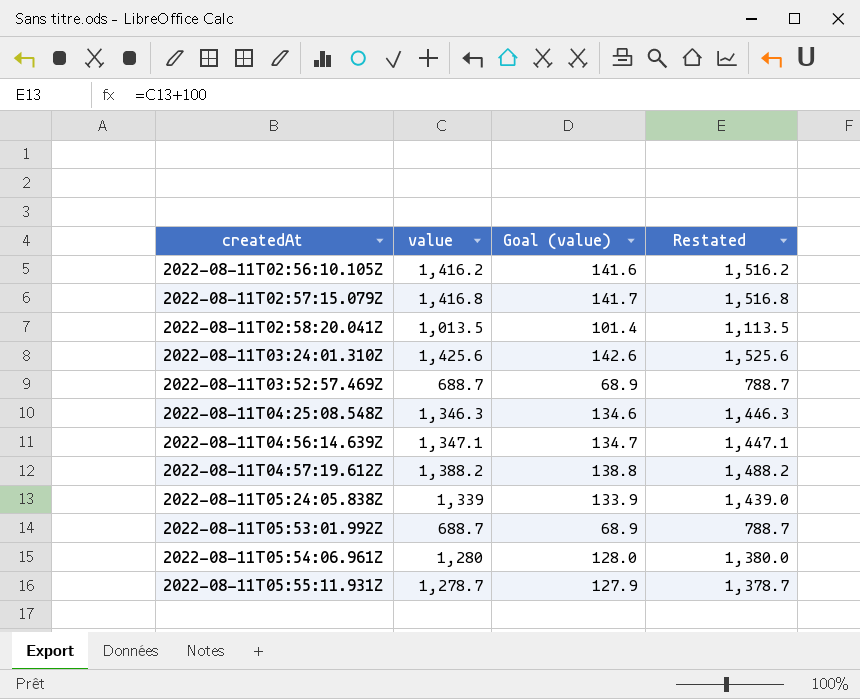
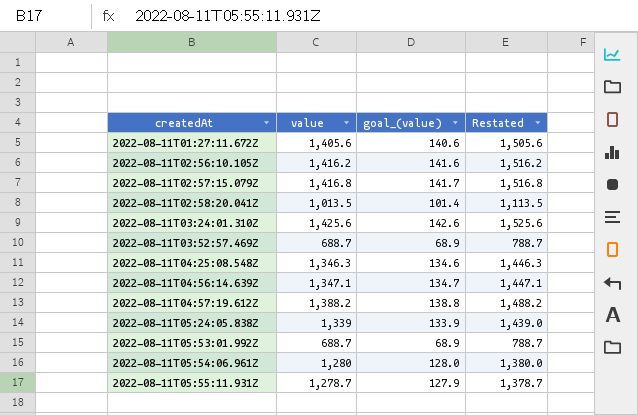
column name: Goal (value) -> goal_(value)
row 2022-08-11T01:27:11.672Z: none -> 1,405.6 | 140.6 | 1,505.6

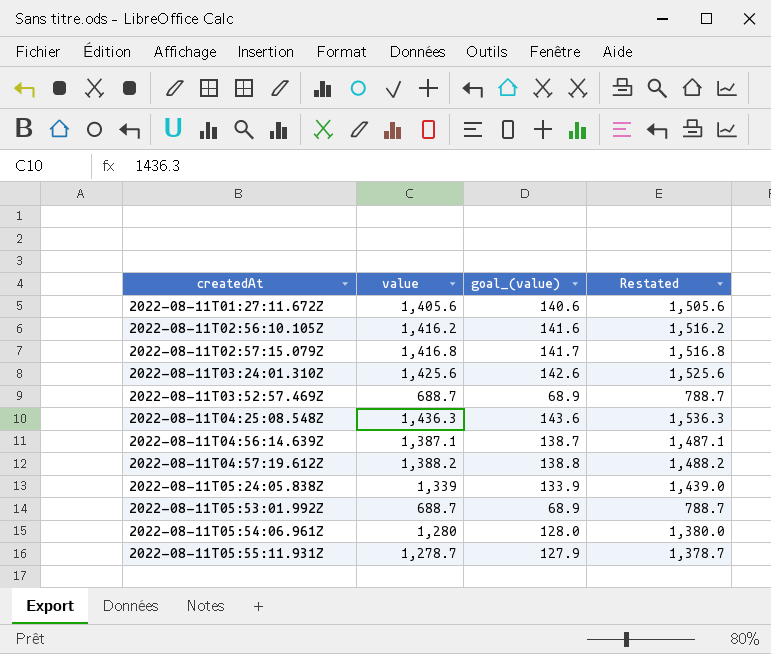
row 2022-08-11T02:58:20.041Z: 1,013.5 | 101.4 | 1,113.5 -> none
2022-08-11T04:25:08.548Z | value: 1,346.3 -> 1,436.3
2022-08-11T04:25:08.548Z | goal_(value): 134.6 -> 143.6
2022-08-11T04:25:08.548Z | Restated: 1,446.3 -> 1,536.3
2022-08-11T04:56:14.639Z | value: 1,347.1 -> 1,387.1
2022-08-11T04:56:14.639Z | goal_(value): 134.7 -> 138.7
2022-08-11T04:56:14.639Z | Restated: 1,447.1 -> 1,487.1

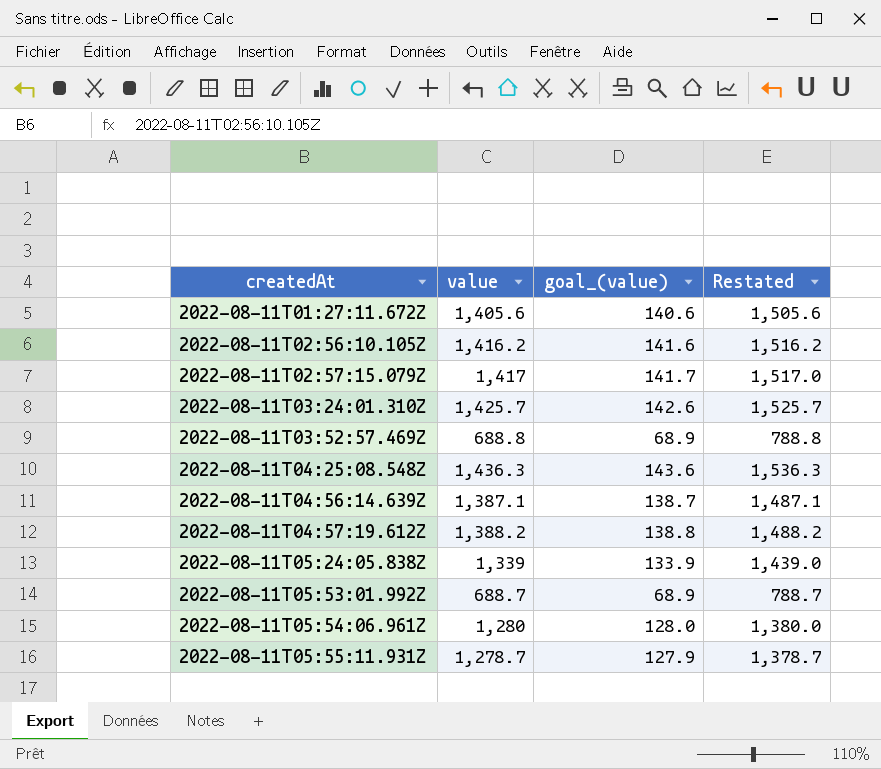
2022-08-11T02:57:15.079Z | value: 1,416.8 -> 1,417
2022-08-11T02:57:15.079Z | Restated: 1,516.8 -> 1,517.0
2022-08-11T03:24:01.310Z | value: 1,425.6 -> 1,425.7
2022-08-11T03:24:01.310Z | Restated: 1,525.6 -> 1,525.7
2022-08-11T03:52:57.469Z | value: 688.7 -> 688.8
2022-08-11T03:52:57.469Z | Restated: 788.7 -> 788.8

